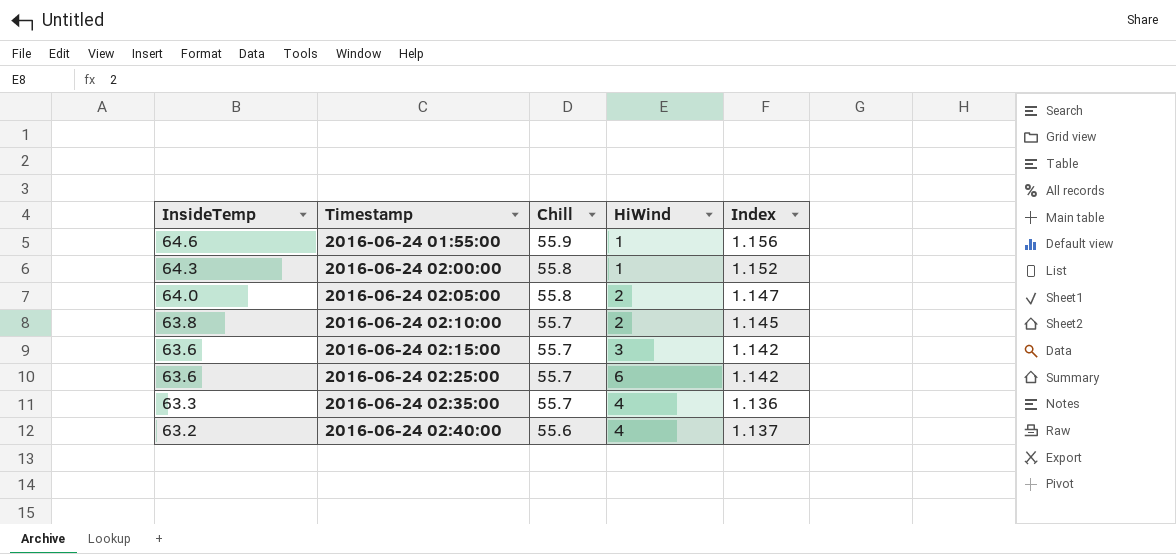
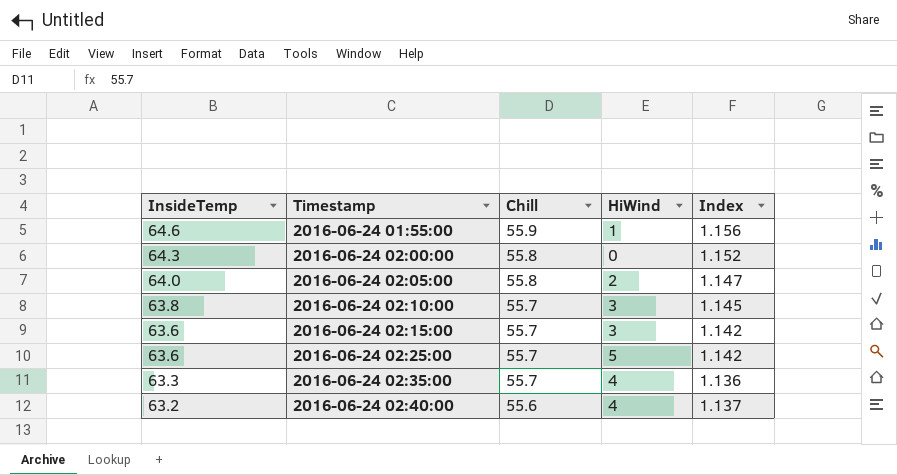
2016-06-24 02:00:00 | HiWind: 1 -> 0
2016-06-24 02:10:00 | HiWind: 2 -> 3
2016-06-24 02:25:00 | HiWind: 6 -> 5

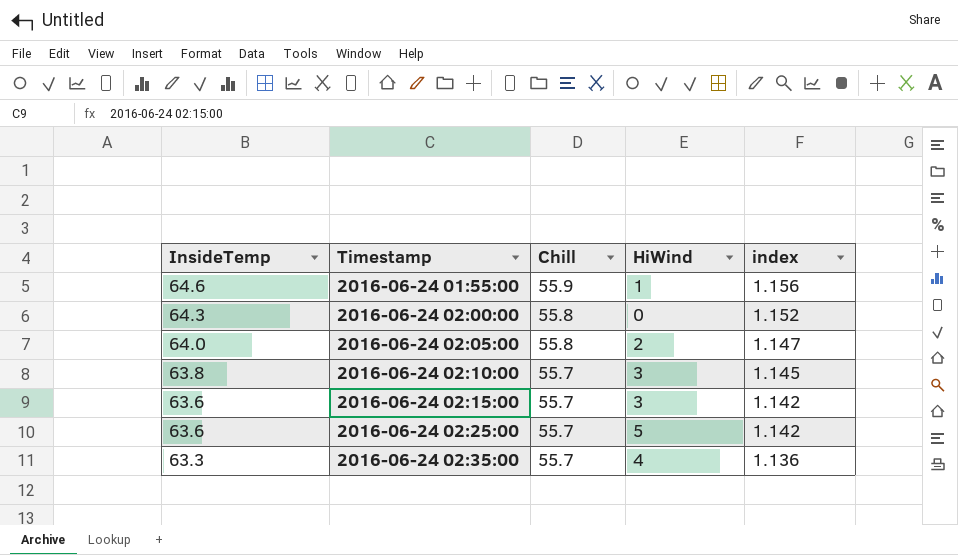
column name: Index -> index
row 2016-06-24 02:40:00: 63.2 | 55.6 | 4 | 1.137 -> none

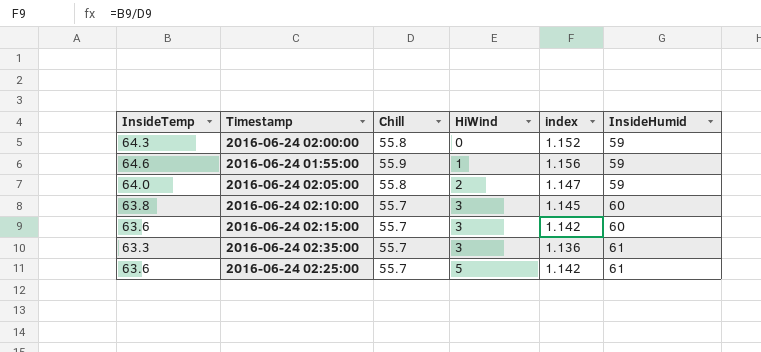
row order: InsideTemp descending -> HiWind ascending
column InsideHumid | position: none -> 6
2016-06-24 02:35:00 | HiWind: 4 -> 3

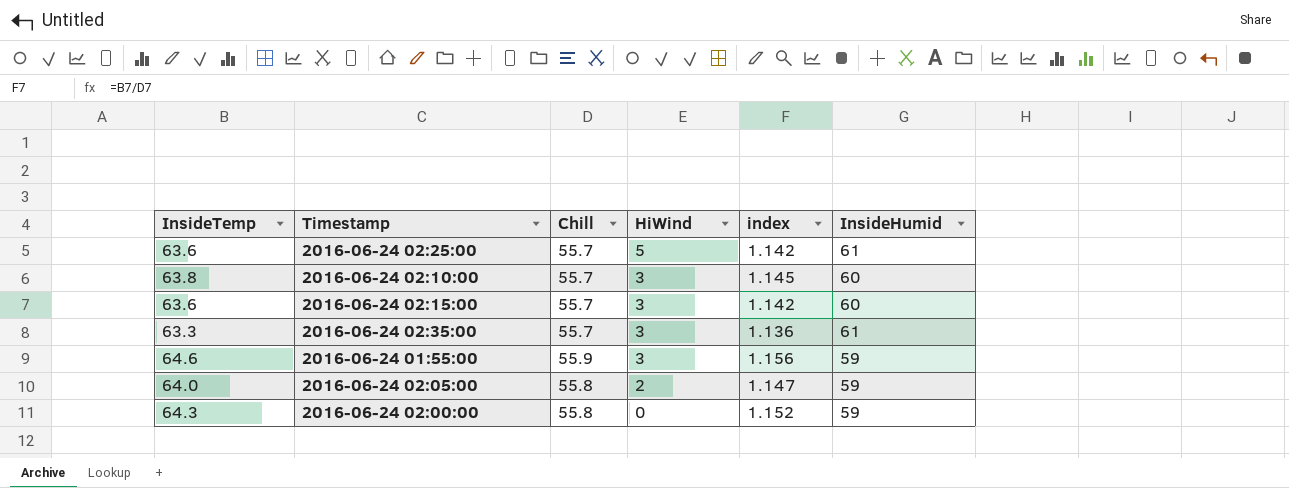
row order: HiWind ascending -> HiWind descending
2016-06-24 01:55:00 | HiWind: 1 -> 3

